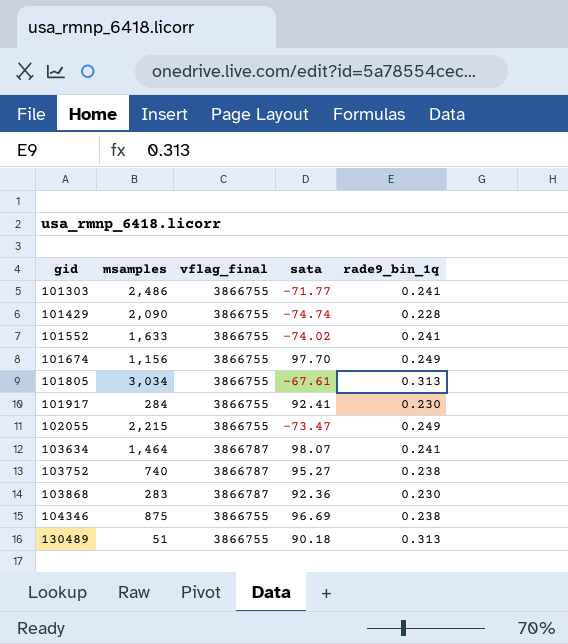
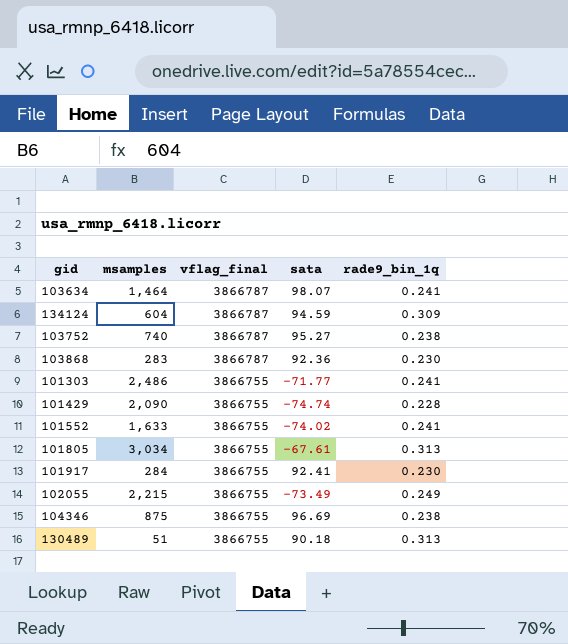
row order: gid ascending -> vflag_final descending
row 101674: 1,156 | 3866755 | 97.70 | 0.249 -> none
row 134124: none -> 604 | 3866787 | 94.59 | 0.309
102055 | sata: -73.47 -> -73.49

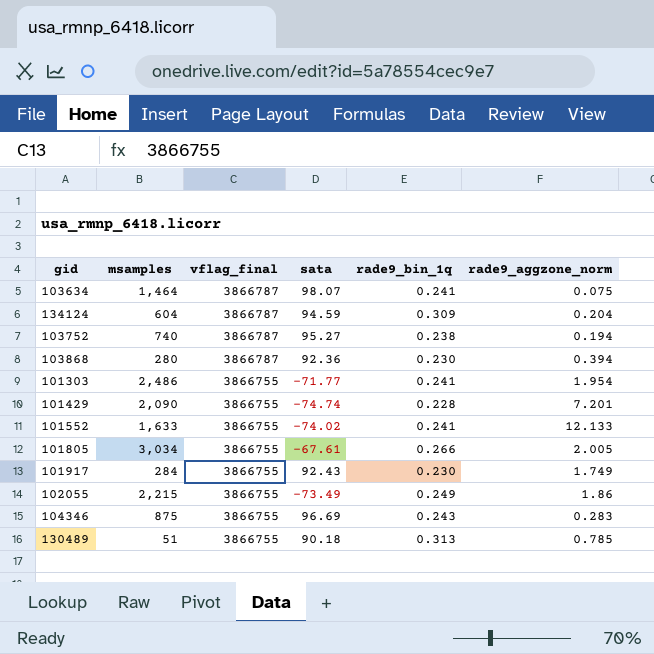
column rade9_aggzone_norm | position: none -> 6
103868 | msamples: 283 -> 280
101805 | rade9_bin_1q: 0.313 -> 0.266
101917 | sata: 92.41 -> 92.43
104346 | rade9_bin_1q: 0.238 -> 0.243

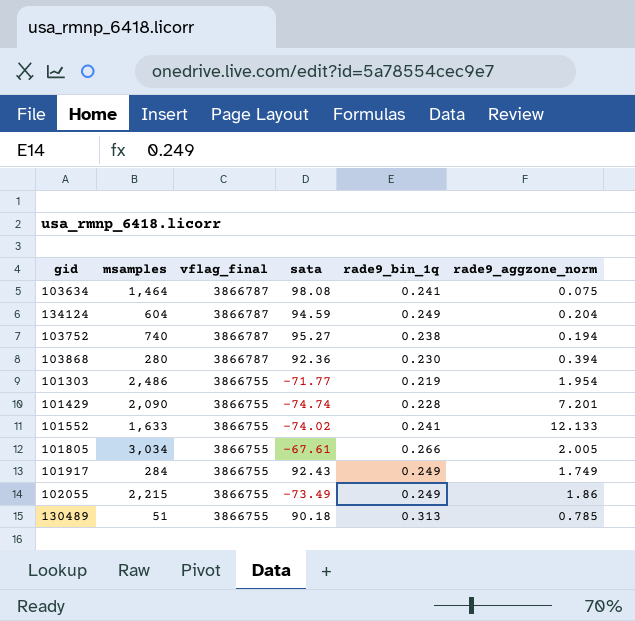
row 104346: 875 | 3866755 | 96.69 | 0.243 | 0.283 -> none
103634 | sata: 98.07 -> 98.08
134124 | rade9_bin_1q: 0.309 -> 0.249
101303 | rade9_bin_1q: 0.241 -> 0.219
101917 | rade9_bin_1q: 0.230 -> 0.249

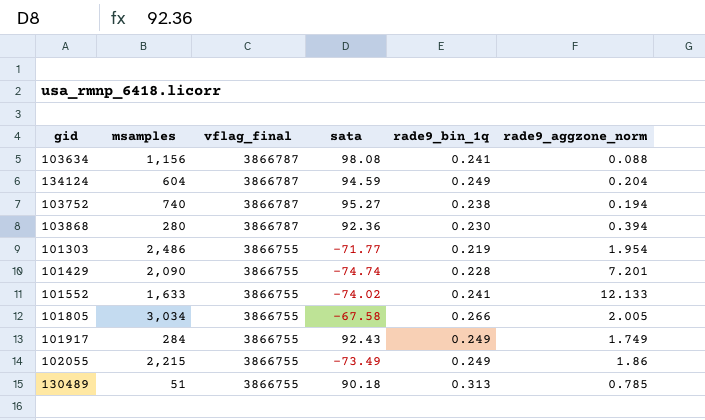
103634 | msamples: 1,464 -> 1,156
103634 | rade9_aggzone_norm: 0.075 -> 0.088
101805 | sata: -67.61 -> -67.58

